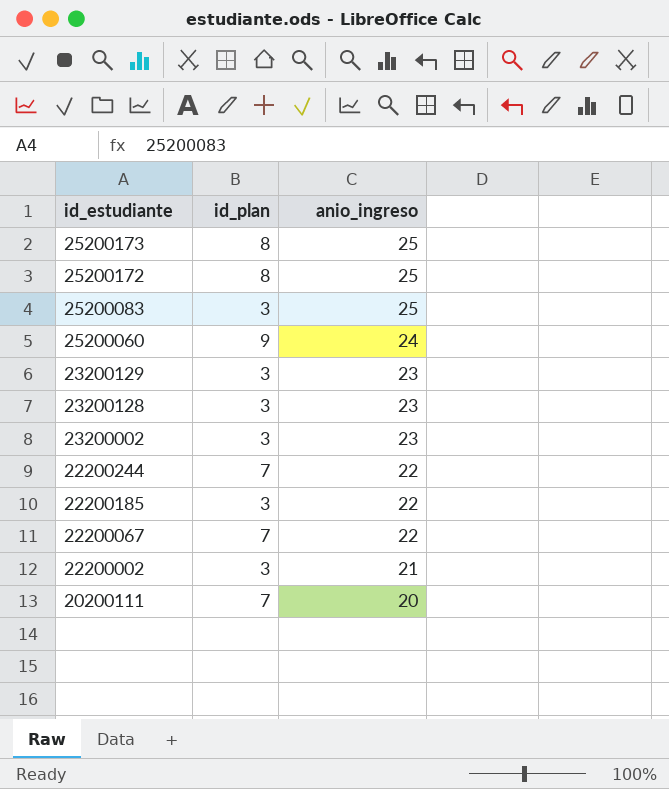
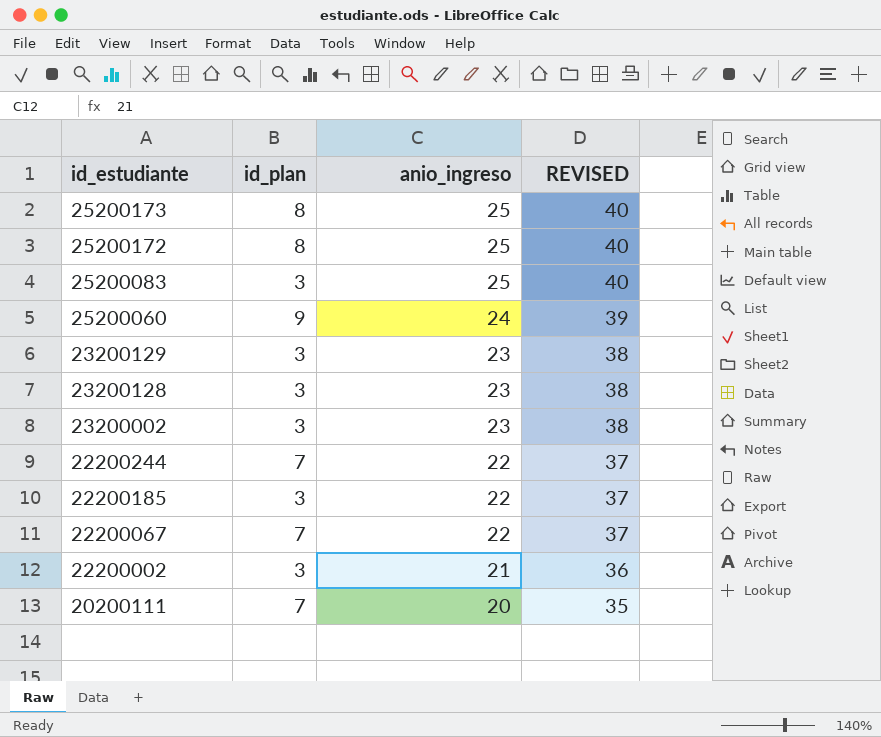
column REVISED | formula: none -> [anio_ingreso] + 15

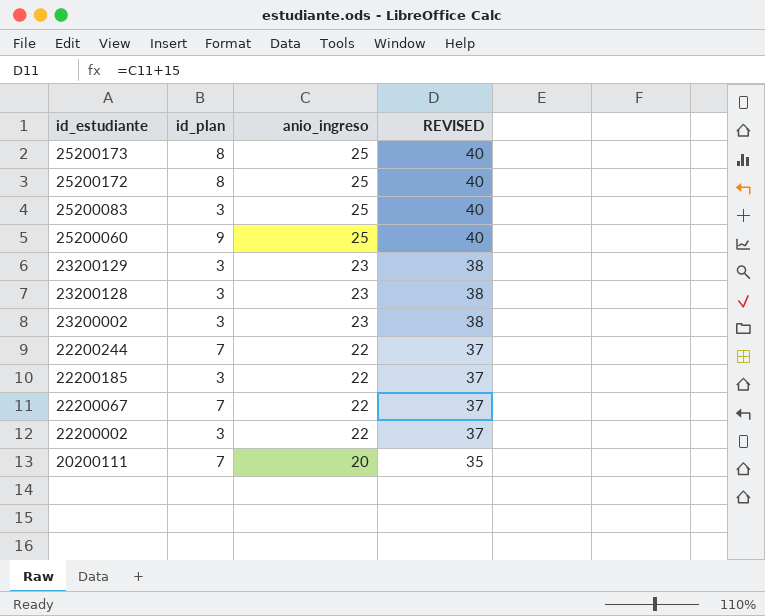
25200060 | anio_ingreso: 24 -> 25
25200060 | REVISED: 39 -> 40
22200002 | anio_ingreso: 21 -> 22
22200002 | REVISED: 36 -> 37

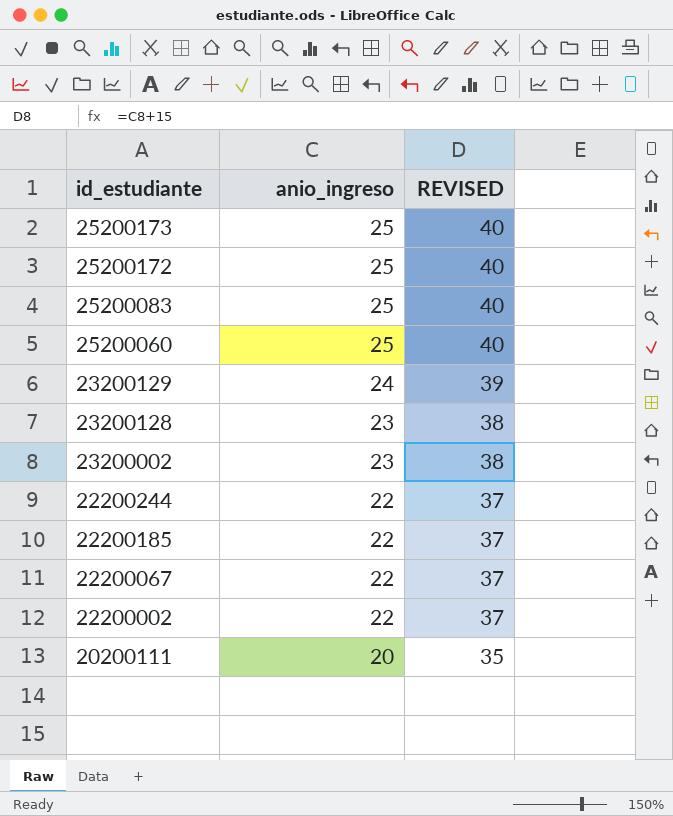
column id_plan | position: 2 -> none
23200129 | anio_ingreso: 23 -> 24
23200129 | REVISED: 38 -> 39

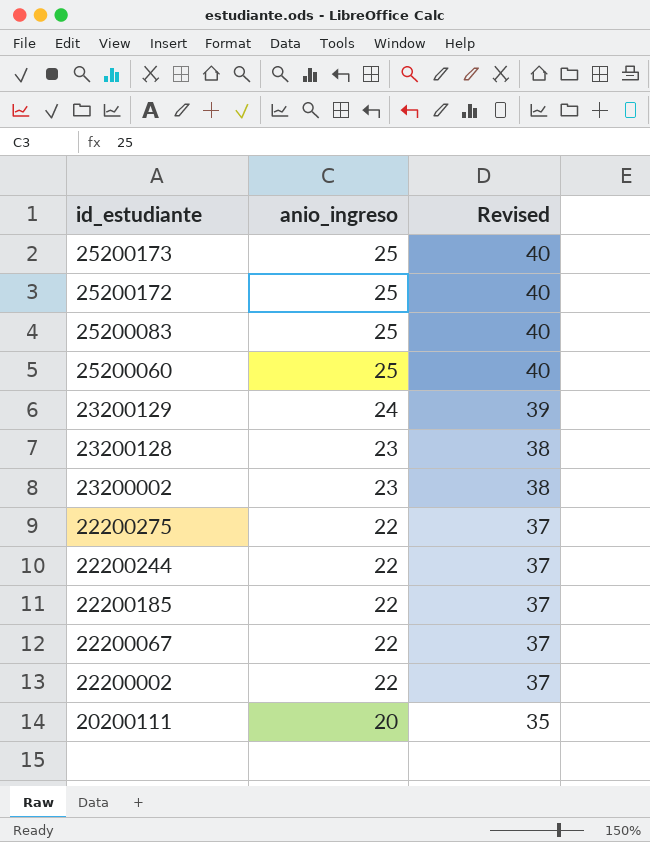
column name: REVISED -> Revised
row 22200275: none -> 22 | 37

